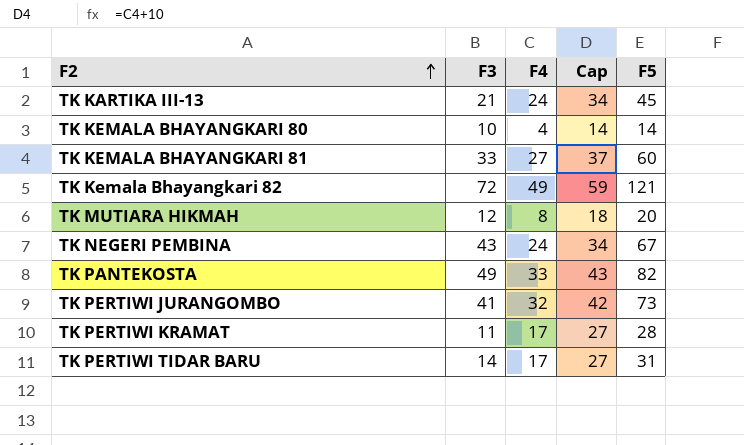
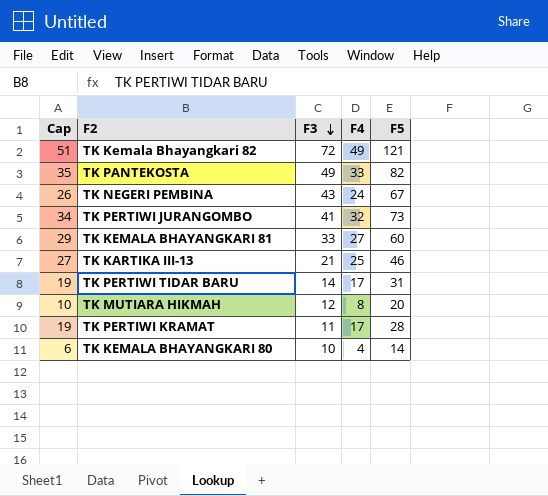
row order: F2 ascending -> F3 descending
column Cap | formula: [F4] + 10 -> [F4] + 2
column Cap | position: 4 -> 1
TK KARTIKA III-13 | F4: 24 -> 25
TK KARTIKA III-13 | F5: 45 -> 46

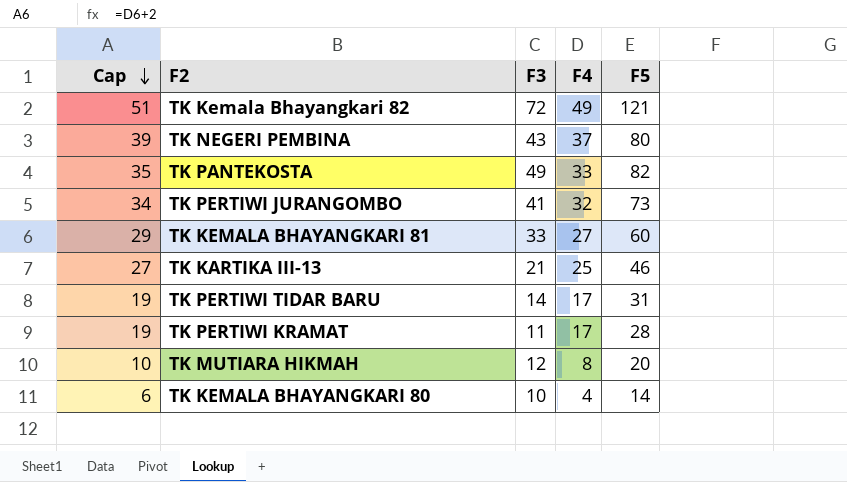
row order: F3 descending -> Cap descending
TK NEGERI PEMBINA | Cap: 26 -> 39
TK NEGERI PEMBINA | F4: 24 -> 37
TK NEGERI PEMBINA | F5: 67 -> 80

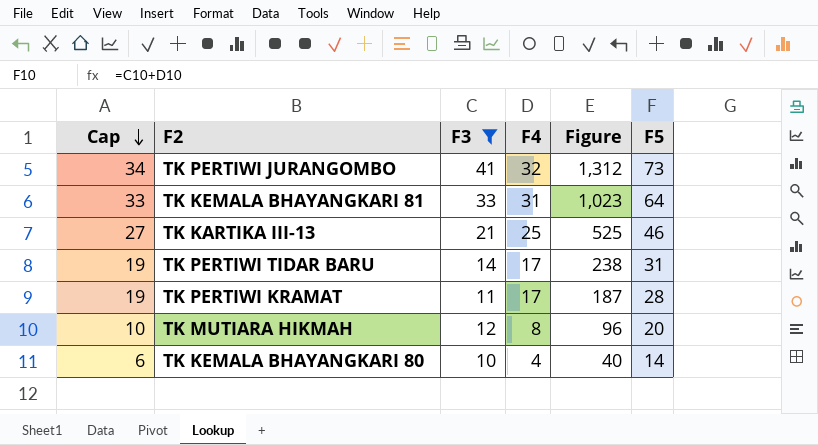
filter: none -> F3 <= 41
column Figure | formula: none -> [F3] * [F4]
TK KEMALA BHAYANGKARI 81 | Cap: 29 -> 33
TK KEMALA BHAYANGKARI 81 | F4: 27 -> 31
TK KEMALA BHAYANGKARI 81 | F5: 60 -> 64

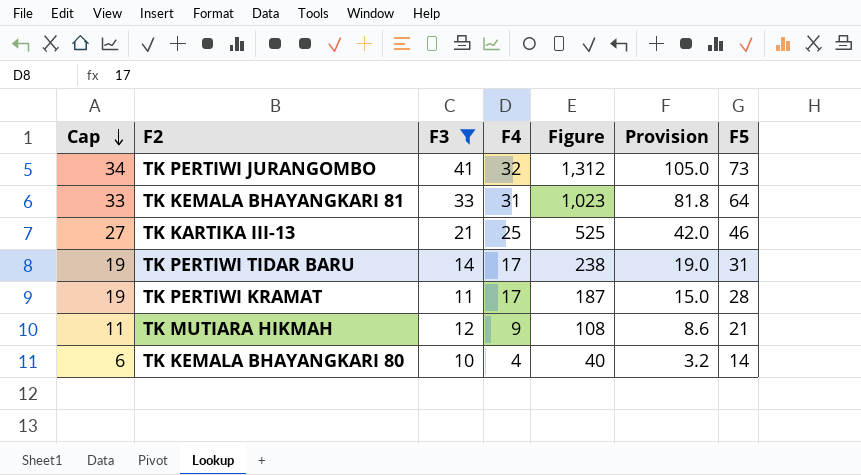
column Provision | formula: none -> [Figure] * 0.08
TK MUTIARA HIKMAH | Cap: 10 -> 11
TK MUTIARA HIKMAH | F4: 8 -> 9
TK MUTIARA HIKMAH | Figure: 96 -> 108
TK MUTIARA HIKMAH | F5: 20 -> 21

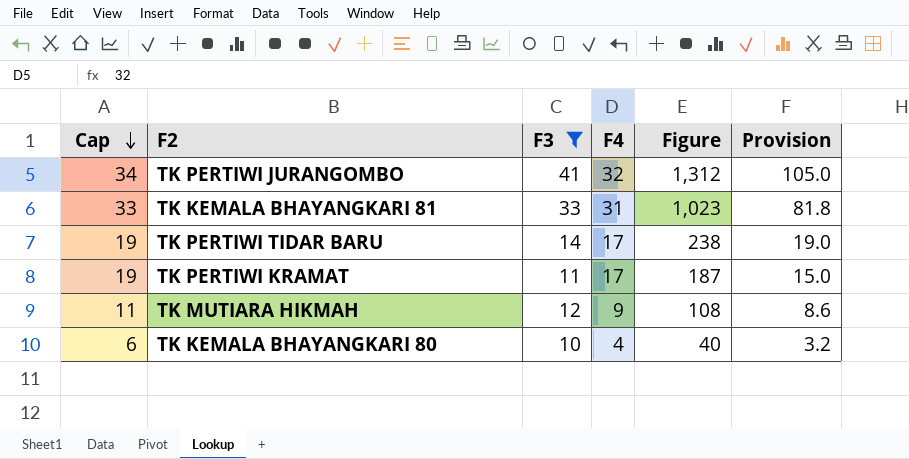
column F5 | formula: [F3] + [F4] -> none
row TK KARTIKA III-13: 27 | 21 | 25 | 525 | 42.0 | 46 -> none

